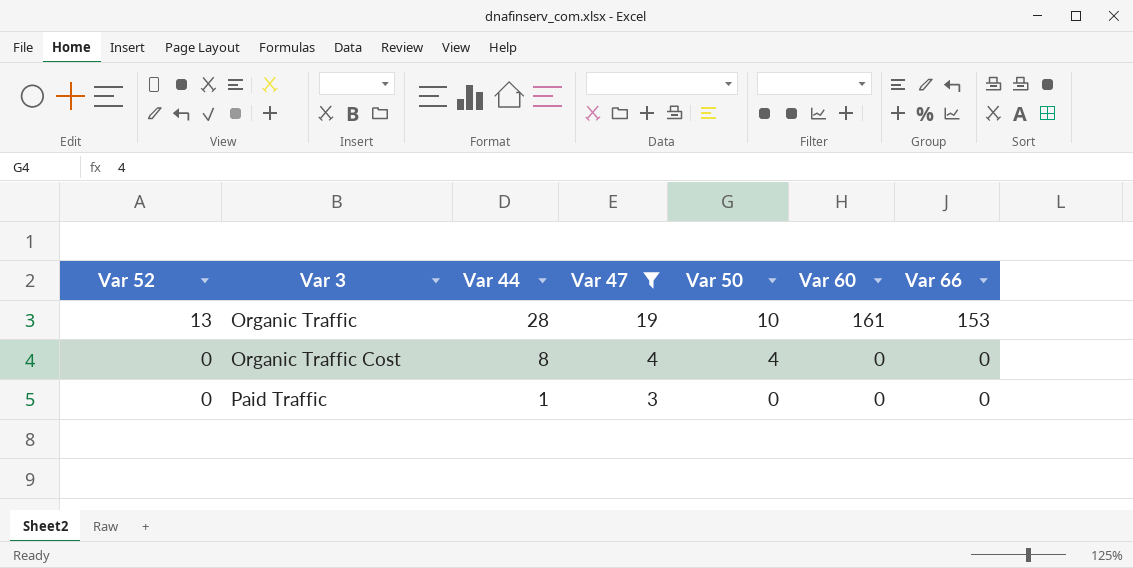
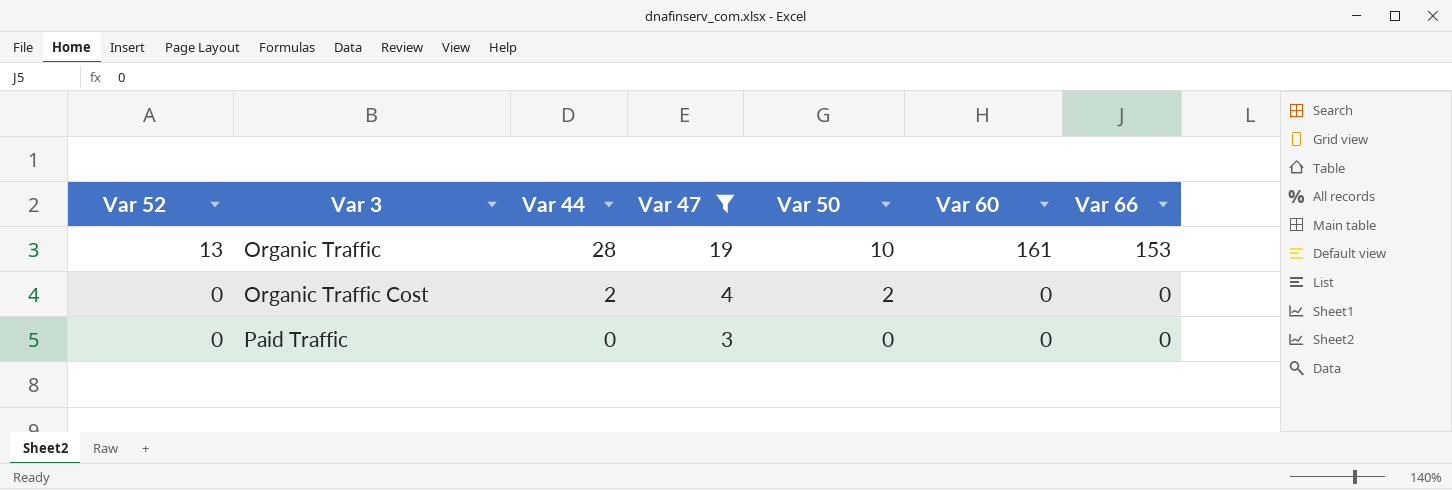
Organic Traffic Cost | Var 44: 8 -> 2
Organic Traffic Cost | Var 50: 4 -> 2
Paid Traffic | Var 44: 1 -> 0

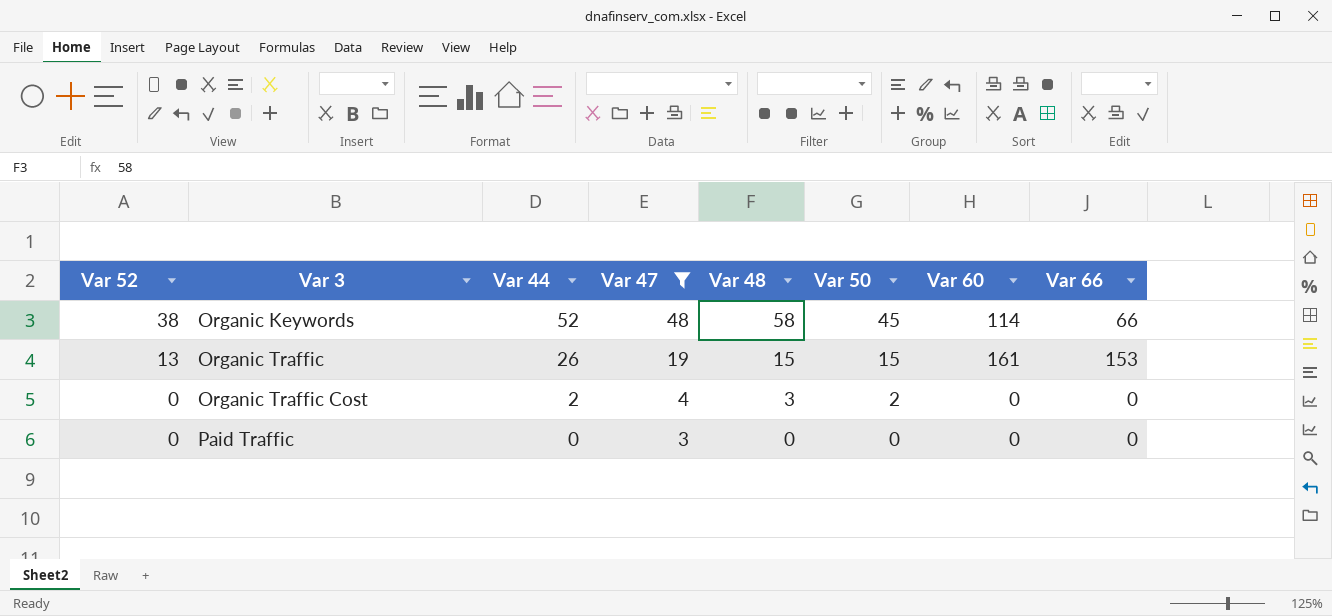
column Var 48 | position: none -> 5
row Organic Keywords: none -> 38 | 52 | 48 | 58 | 45 | 114 | 66
Organic Traffic | Var 44: 28 -> 26
Organic Traffic | Var 50: 10 -> 15

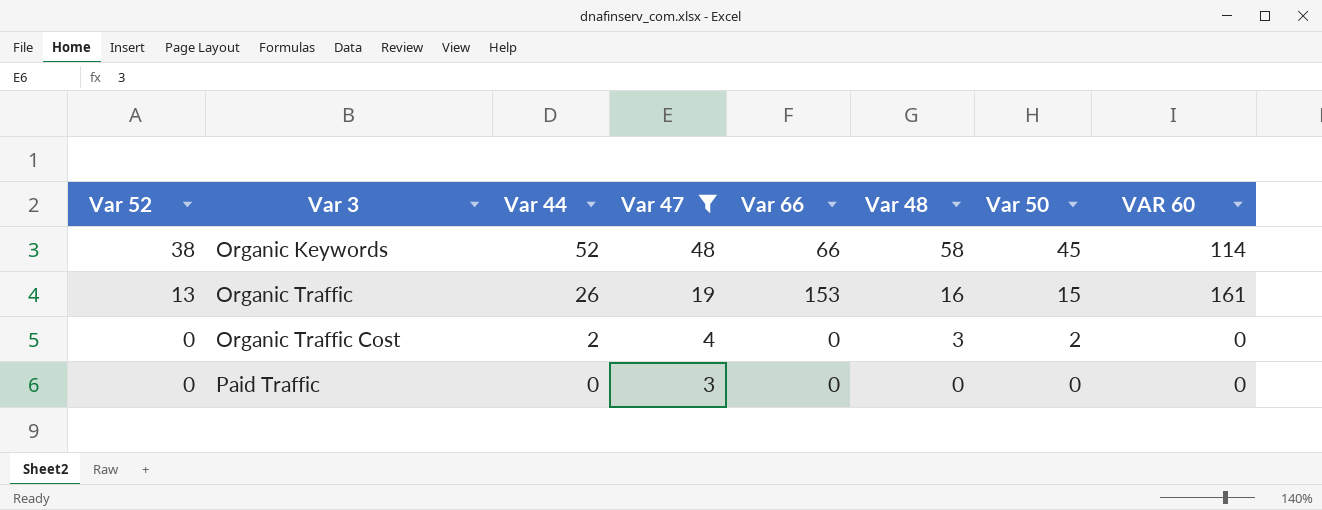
column Var 66 | position: 8 -> 5
column name: Var 60 -> VAR 60
Organic Traffic | Var 48: 15 -> 16

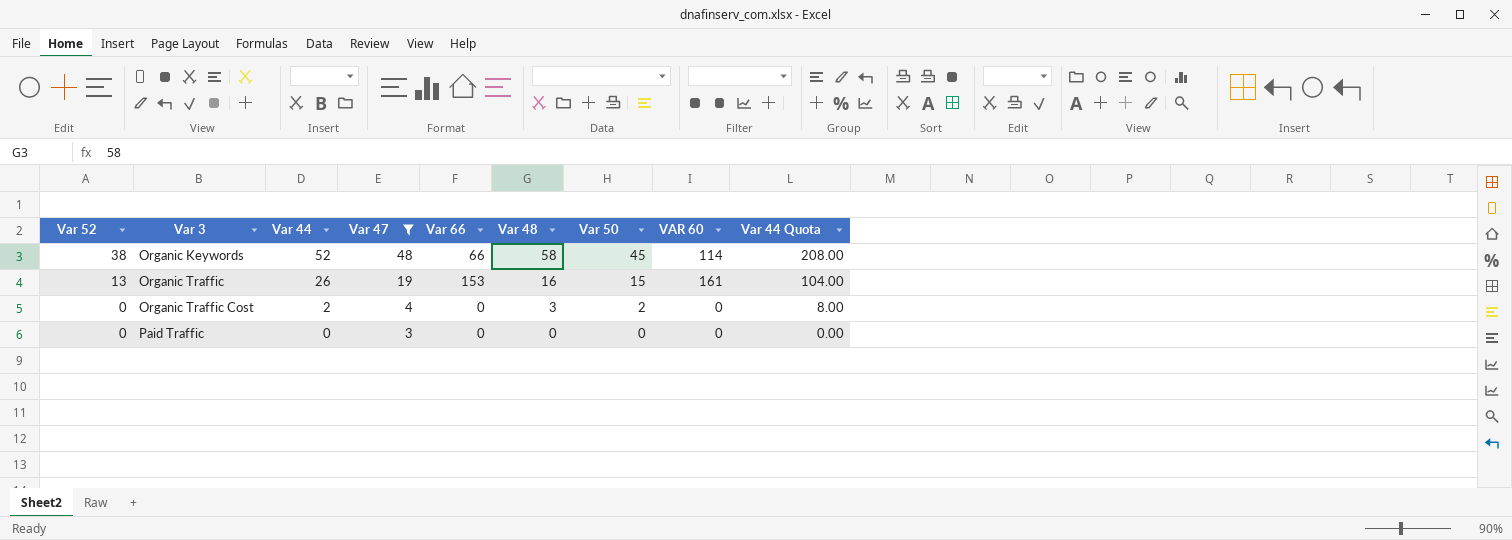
column Var 44 Quota | formula: none -> [Var 44] * 4

